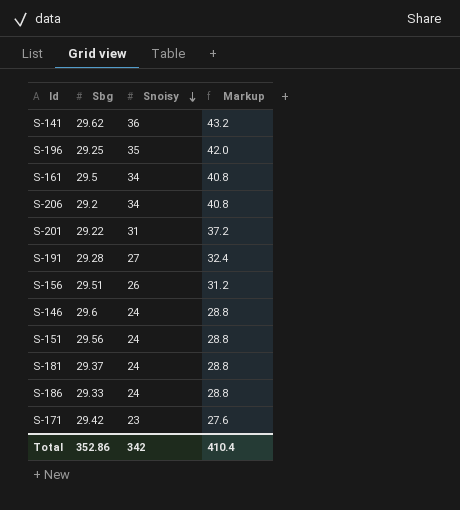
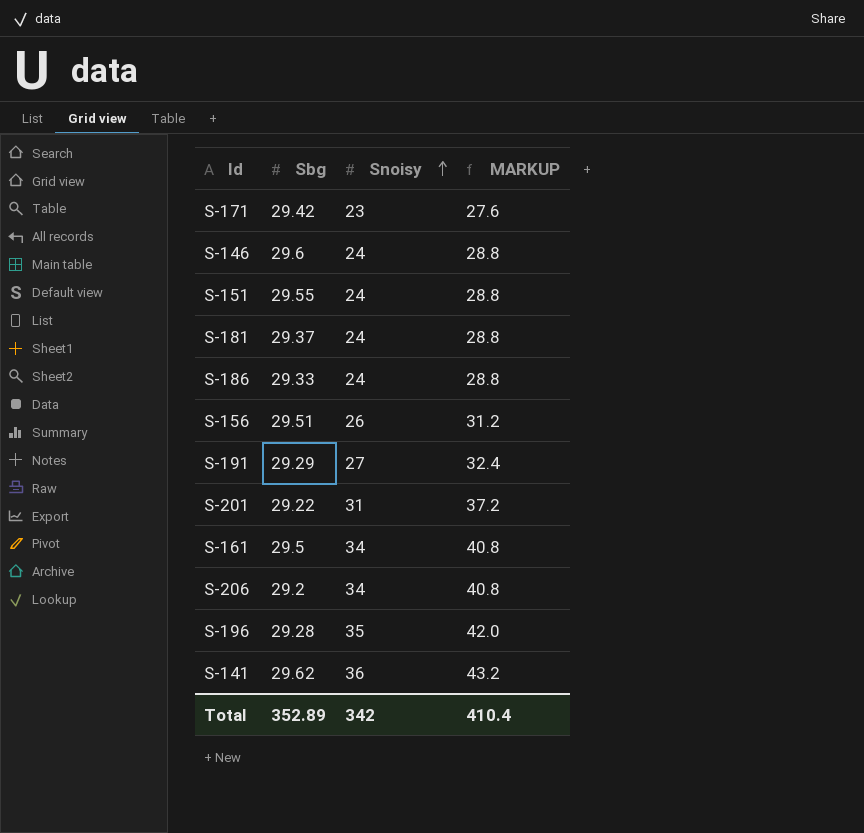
row order: Snoisy descending -> Snoisy ascending
column name: Markup -> MARKUP
S-151 | Sbg: 29.56 -> 29.55
S-191 | Sbg: 29.28 -> 29.29
S-196 | Sbg: 29.25 -> 29.28
Total | Sbg: 352.86 -> 352.89

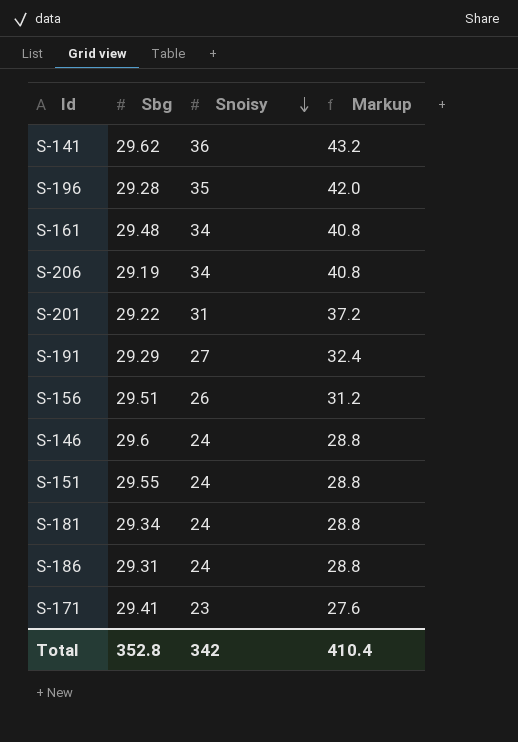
row order: Snoisy ascending -> Snoisy descending
column name: MARKUP -> Markup
S-161 | Sbg: 29.5 -> 29.48
S-206 | Sbg: 29.2 -> 29.19
S-181 | Sbg: 29.37 -> 29.34
S-186 | Sbg: 29.33 -> 29.31
S-171 | Sbg: 29.42 -> 29.41
Total | Sbg: 352.89 -> 352.8

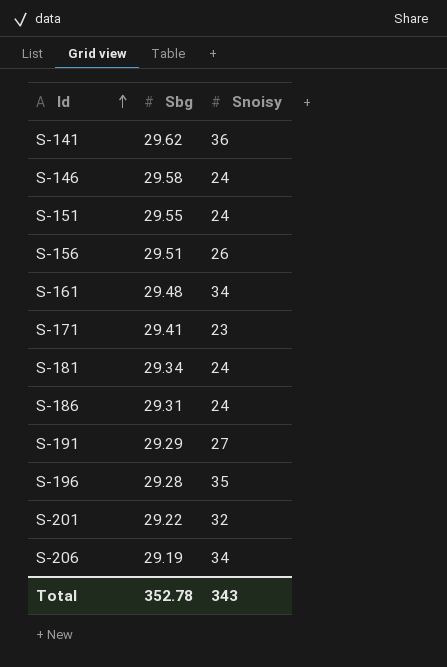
row order: Snoisy descending -> Id ascending
column Markup | formula: [Snoisy] * 1.2 -> none
S-146 | Sbg: 29.6 -> 29.58
S-201 | Snoisy: 31 -> 32
Total | Sbg: 352.8 -> 352.78
Total | Snoisy: 342 -> 343

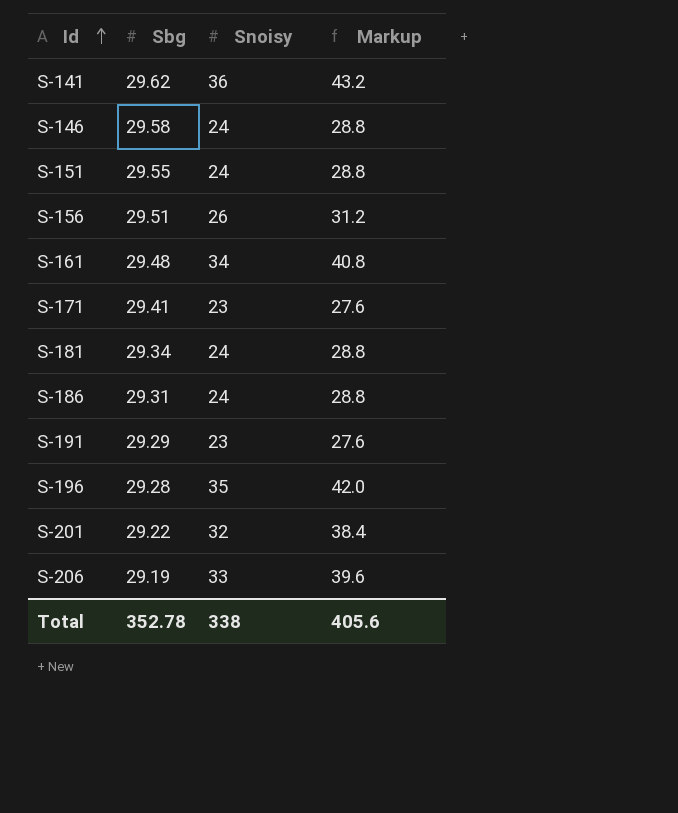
column Markup | formula: none -> [Snoisy] * 1.2
S-191 | Snoisy: 27 -> 23
S-206 | Snoisy: 34 -> 33
Total | Snoisy: 343 -> 338

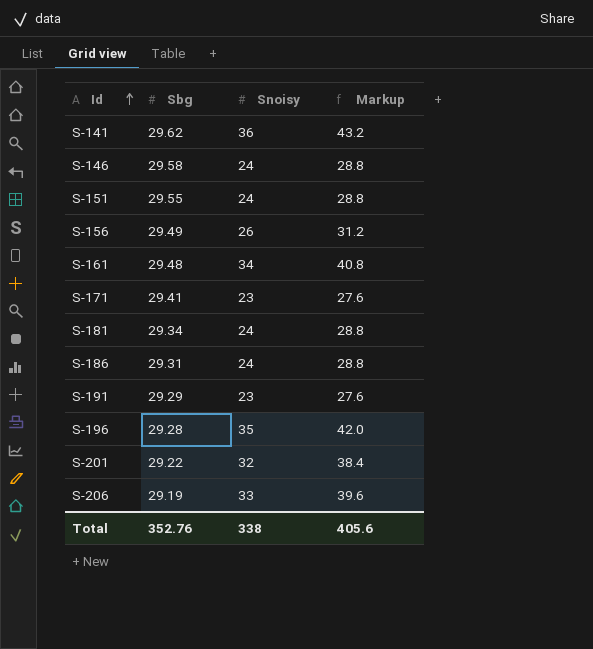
S-156 | Sbg: 29.51 -> 29.49
Total | Sbg: 352.78 -> 352.76

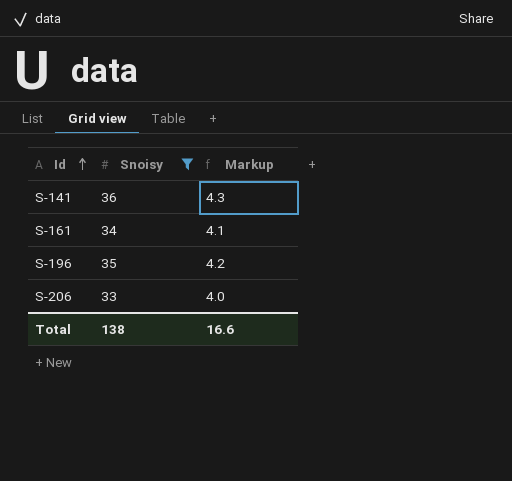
filter: none -> Snoisy >= 33
column Sbg | position: 2 -> none
column Markup | formula: [Snoisy] * 1.2 -> [Snoisy] * 0.12
Total | Snoisy: 338 -> 138
Total | Markup: 405.6 -> 16.6

